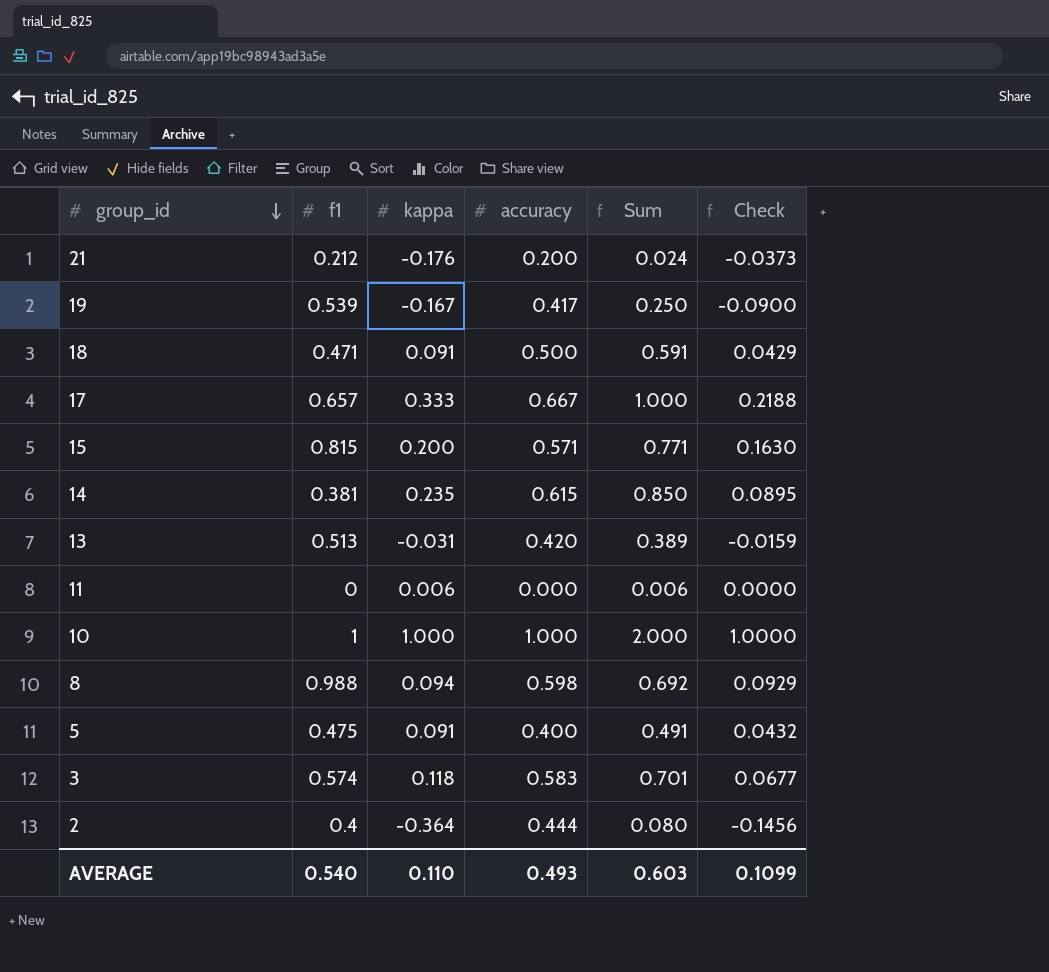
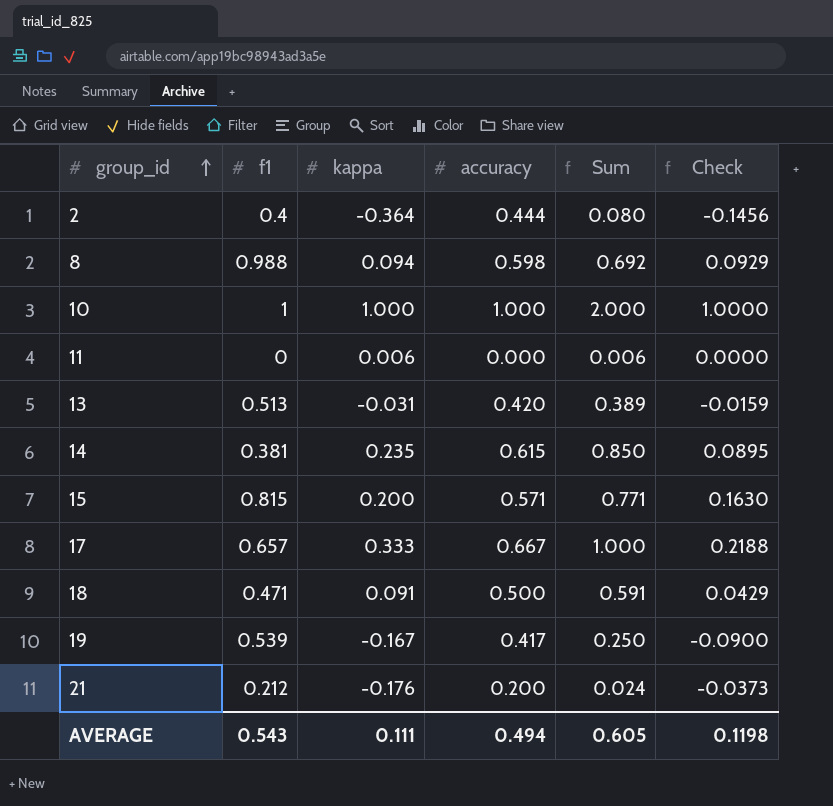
row order: group_id descending -> group_id ascending
row 5: 0.475 | 0.091 | 0.400 | 0.491 | 0.0432 -> none
row 3: 0.574 | 0.118 | 0.583 | 0.701 | 0.0677 -> none
AVERAGE | f1: 0.540 -> 0.543
AVERAGE | kappa: 0.110 -> 0.111
AVERAGE | accuracy: 0.493 -> 0.494
AVERAGE | Sum: 0.603 -> 0.605
AVERAGE | Check: 0.1099 -> 0.1198

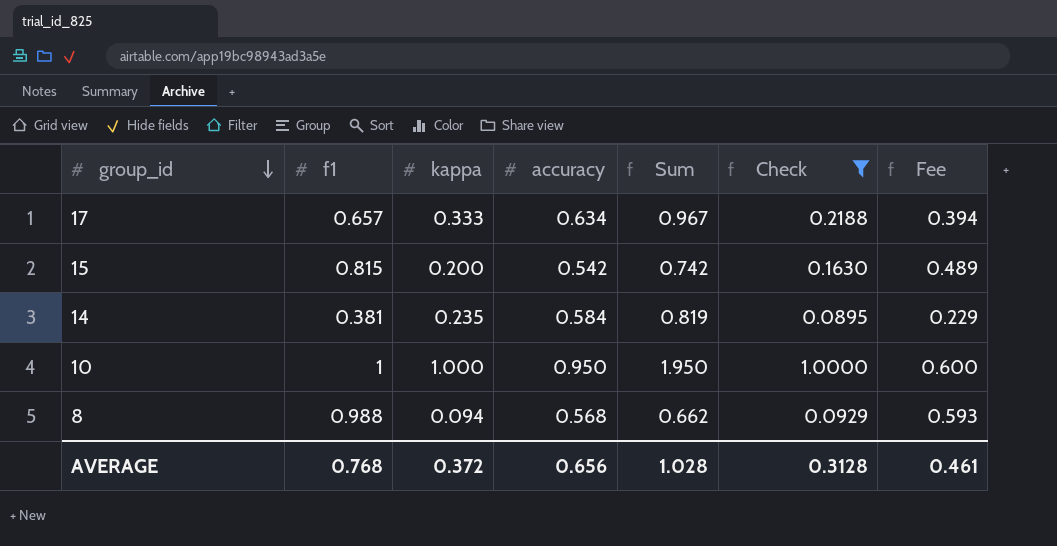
filter: none -> Check >= 0.0895
row order: group_id ascending -> group_id descending
column Fee | formula: none -> [f1] * 0.6
17 | accuracy: 0.667 -> 0.634
17 | Sum: 1.000 -> 0.967
15 | accuracy: 0.571 -> 0.542
15 | Sum: 0.771 -> 0.742
14 | accuracy: 0.615 -> 0.584
14 | Sum: 0.850 -> 0.819
10 | accuracy: 1.000 -> 0.950
10 | Sum: 2.000 -> 1.950
8 | accuracy: 0.598 -> 0.568
8 | Sum: 0.692 -> 0.662
AVERAGE | f1: 0.543 -> 0.768
AVERAGE | kappa: 0.111 -> 0.372
AVERAGE | accuracy: 0.494 -> 0.656
AVERAGE | Sum: 0.605 -> 1.028
AVERAGE | Check: 0.1198 -> 0.3128

